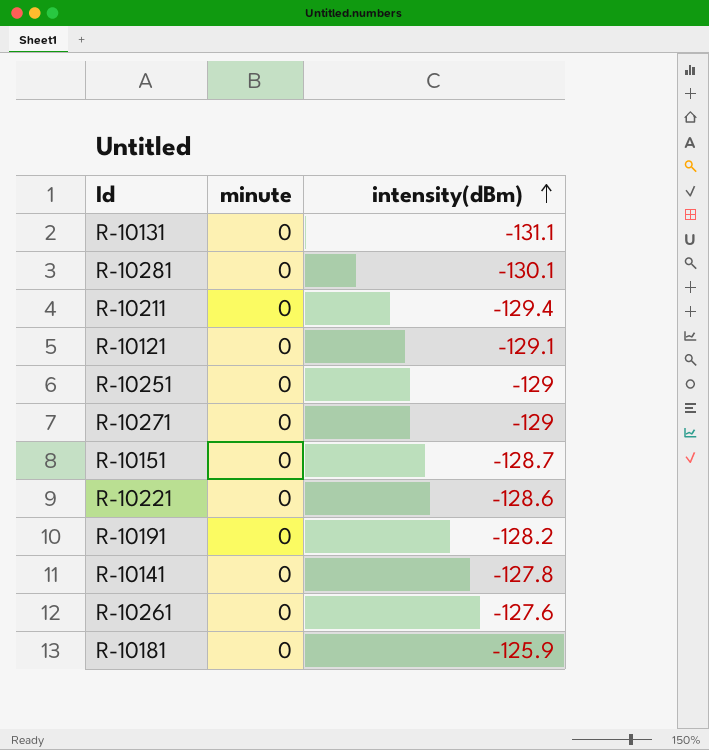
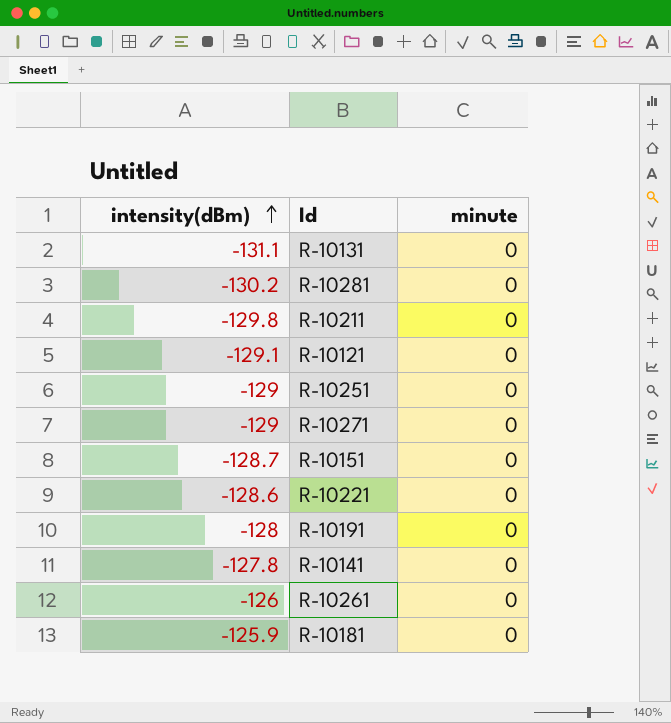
column intensity(dBm) | position: 3 -> 1
R-10281 | intensity(dBm): -130.1 -> -130.2
R-10211 | intensity(dBm): -129.4 -> -129.8
R-10191 | intensity(dBm): -128.2 -> -128
R-10261 | intensity(dBm): -127.6 -> -126

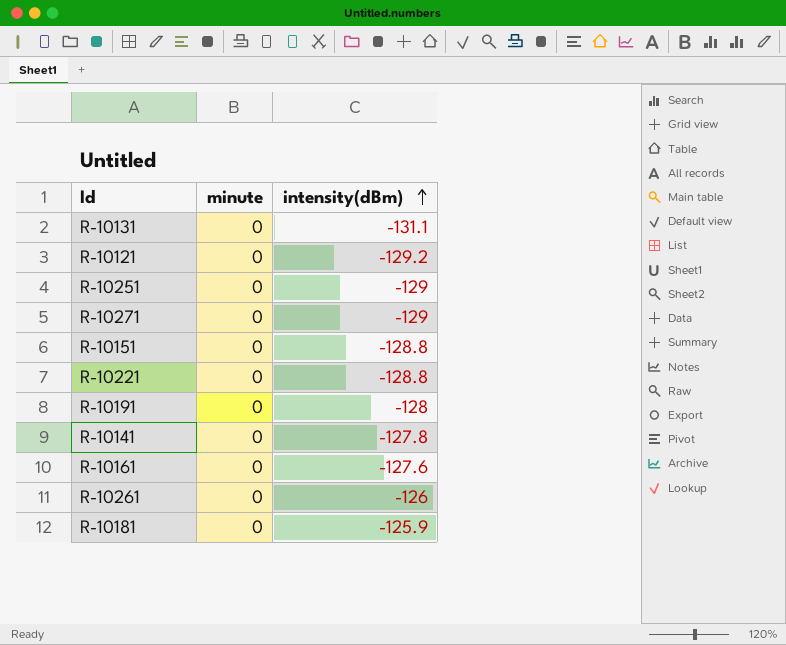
column intensity(dBm) | position: 1 -> 3
row R-10281: -130.2 | 0 -> none
row R-10211: -129.8 | 0 -> none
R-10121 | intensity(dBm): -129.1 -> -129.2
R-10151 | intensity(dBm): -128.7 -> -128.8
R-10221 | intensity(dBm): -128.6 -> -128.8
row R-10161: none -> 0 | -127.6

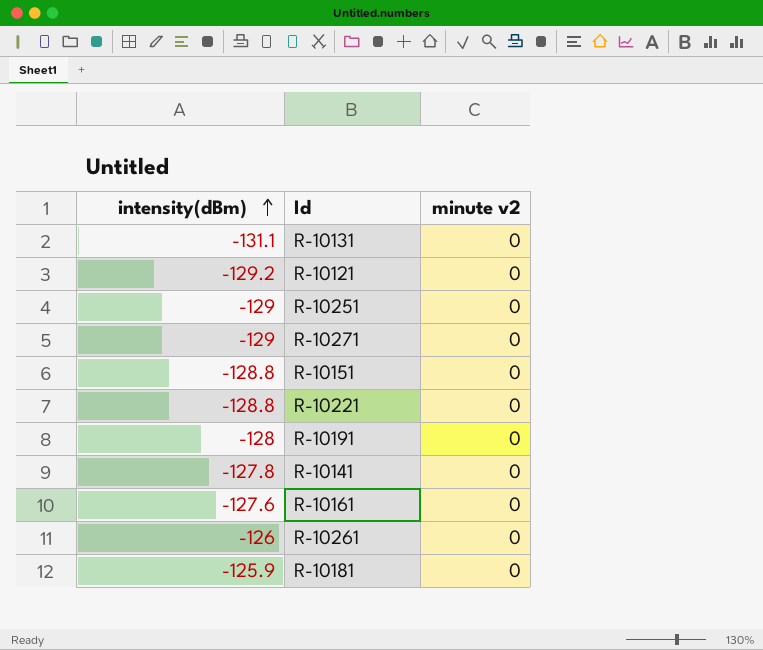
column intensity(dBm) | position: 3 -> 1
column name: minute -> minute v2

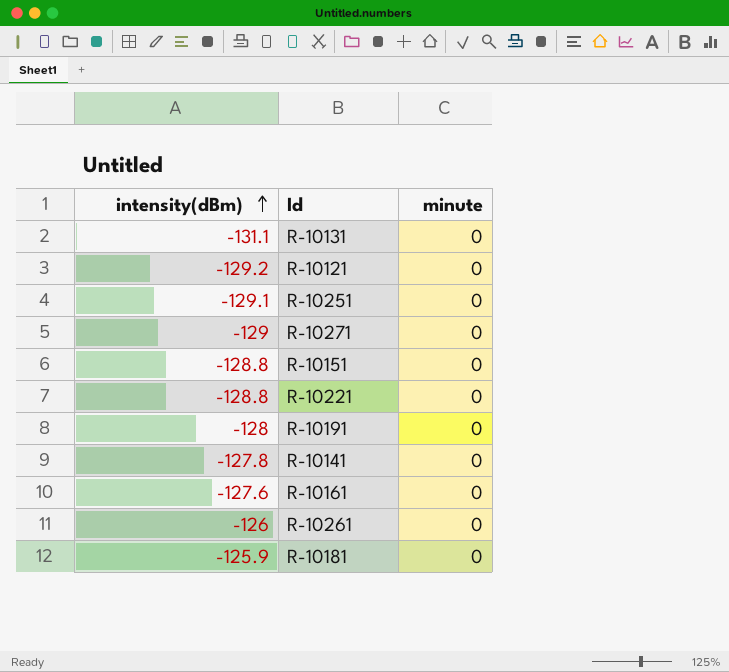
column name: minute v2 -> minute
R-10251 | intensity(dBm): -129 -> -129.1

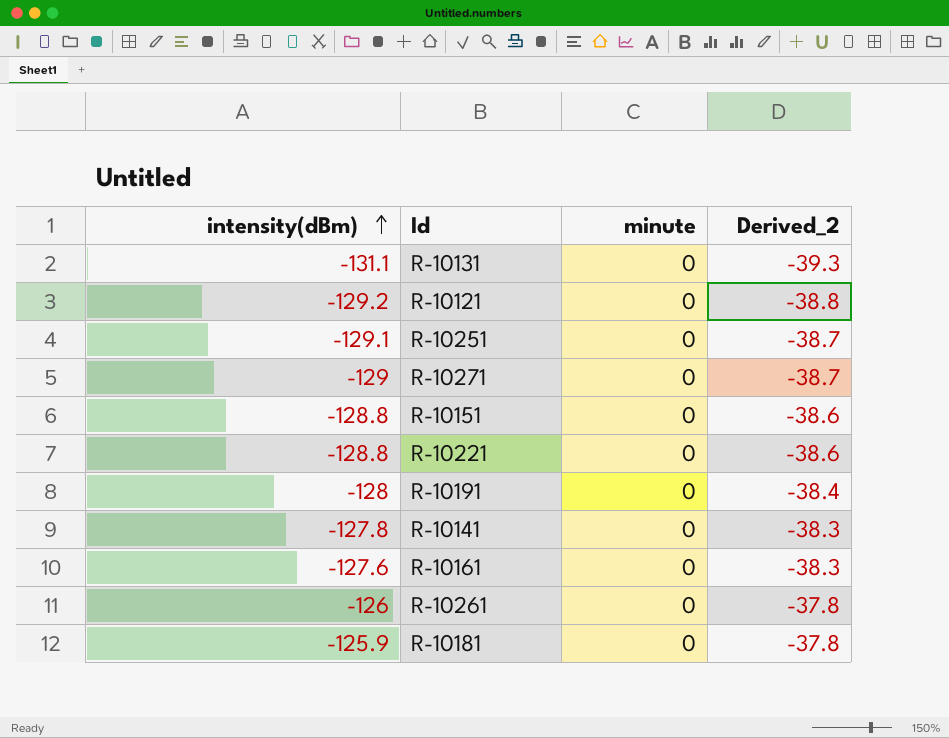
column Derived_2 | formula: none -> [intensity(dBm)] * 0.3

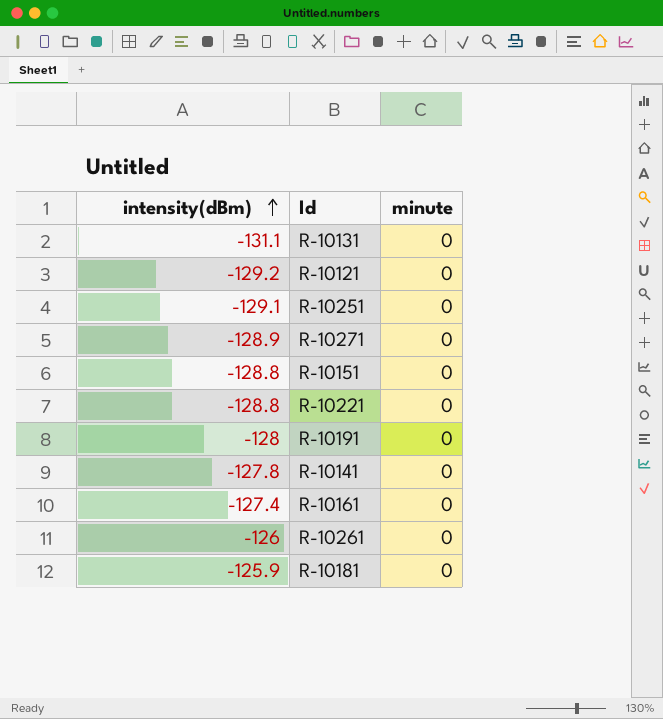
column Derived_2 | formula: [intensity(dBm)] * 0.3 -> none
R-10271 | intensity(dBm): -129 -> -128.9
R-10161 | intensity(dBm): -127.6 -> -127.4

